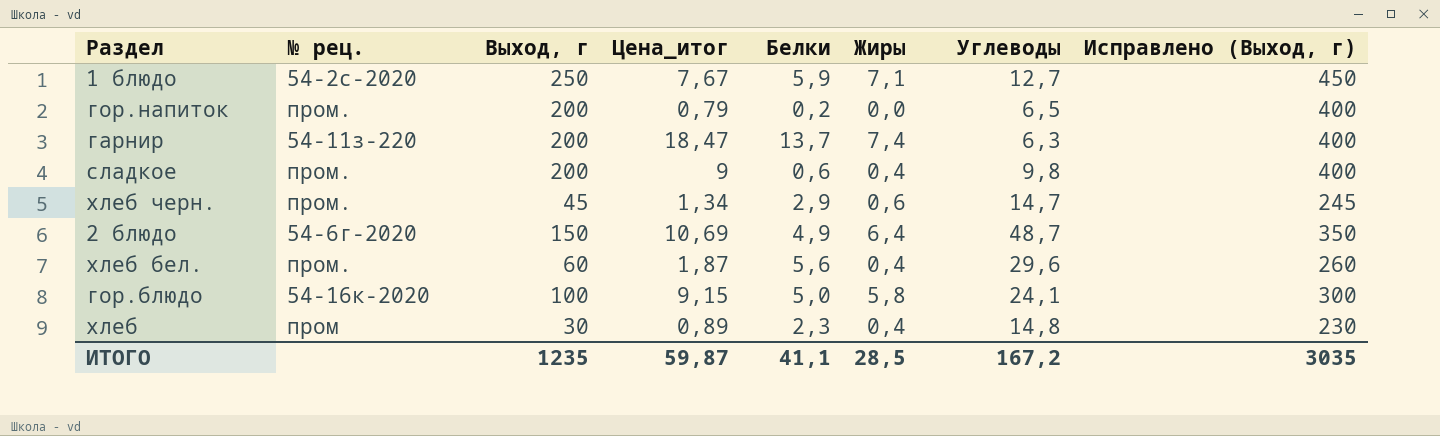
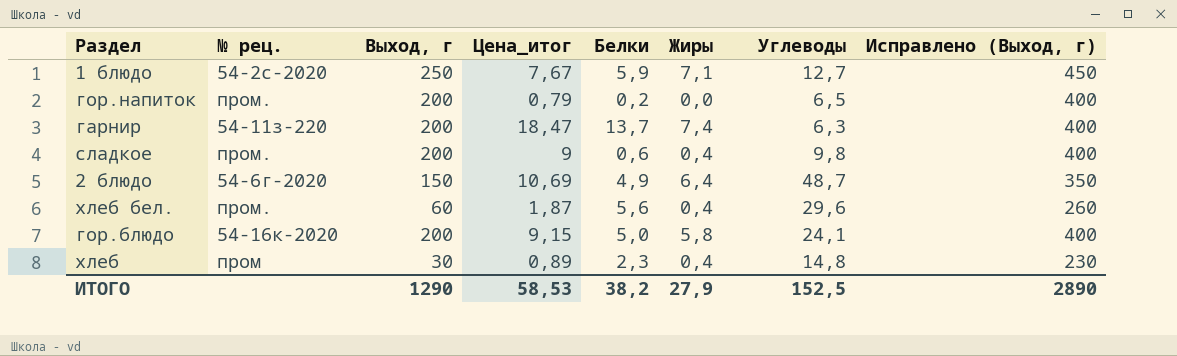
row хлеб черн.: пром. | 45 | 1,34 | 2,9 | 0,6 | 14,7 | 245 -> none
гор.блюдо | Выход, г: 100 -> 200
гор.блюдо | Исправлено (Выход, г): 300 -> 400
ИТОГО | Выход, г: 1235 -> 1290
ИТОГО | Цена_итог: 59,87 -> 58,53
ИТОГО | Белки: 41,1 -> 38,2
ИТОГО | Жиры: 28,5 -> 27,9
ИТОГО | Углеводы: 167,2 -> 152,5
ИТОГО | Исправлено (Выход, г): 3035 -> 2890

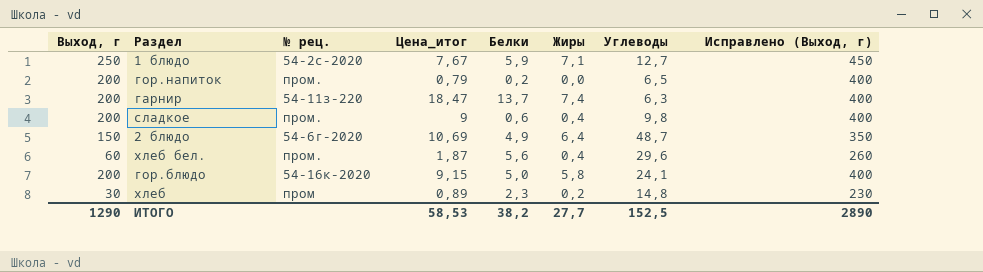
column Выход, г | position: 3 -> 1
хлеб | Жиры: 0,4 -> 0,2
ИТОГО | Жиры: 27,9 -> 27,7

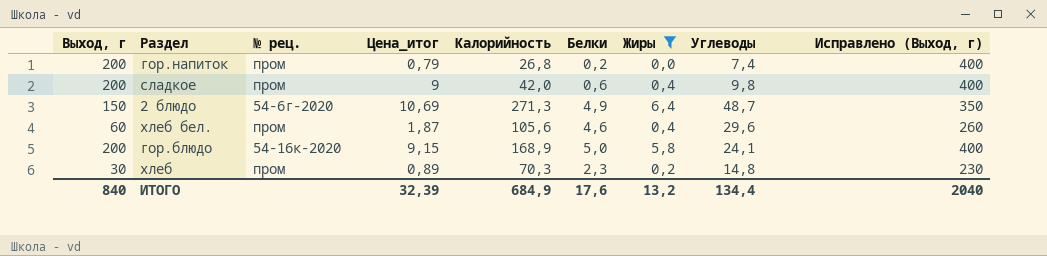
filter: none -> Жиры <= 6,4
column Калорийность | position: none -> 5
гор.напиток | № рец.: пром. -> пром
гор.напиток | Углеводы: 6,5 -> 7,4
сладкое | № рец.: пром. -> пром
хлеб бел. | № рец.: пром. -> пром
хлеб бел. | Белки: 5,6 -> 4,6
ИТОГО | Выход, г: 1290 -> 840
ИТОГО | Цена_итог: 58,53 -> 32,39
ИТОГО | Белки: 38,2 -> 17,6
ИТОГО | Жиры: 27,7 -> 13,2
ИТОГО | Углеводы: 152,5 -> 134,4
ИТОГО | Исправлено (Выход, г): 2890 -> 2040

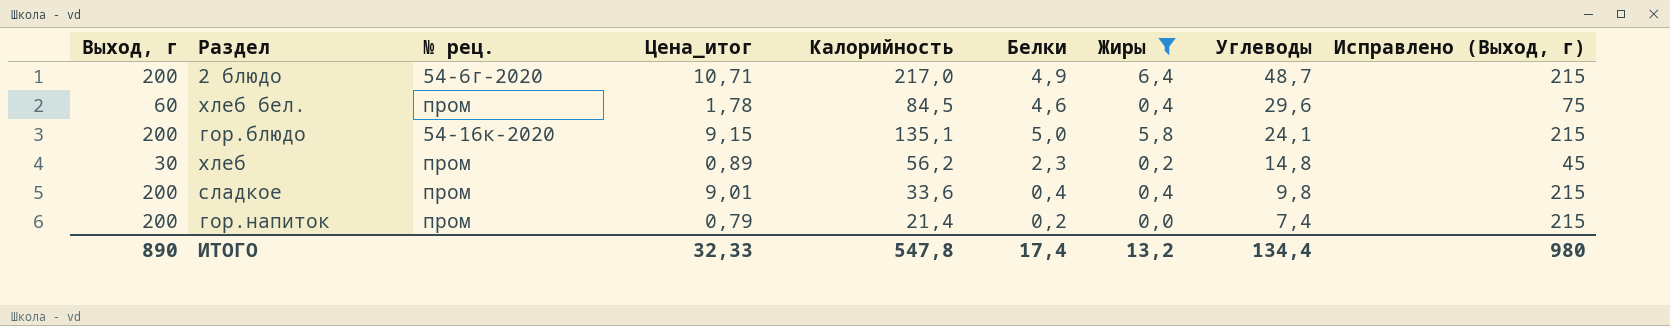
row order: none -> Углеводы descending
column Исправлено (Выход, г) | formula: [Выход, г] + 200 -> [Выход, г] + 15
2 блюдо | Выход, г: 150 -> 200
2 блюдо | Цена_итог: 10,69 -> 10,71
2 блюдо | Калорийность: 271,3 -> 217,0
хлеб бел. | Цена_итог: 1,87 -> 1,78
хлеб бел. | Калорийность: 105,6 -> 84,5
гор.блюдо | Калорийность: 168,9 -> 135,1
хлеб | Калорийность: 70,3 -> 56,2
сладкое | Цена_итог: 9 -> 9,01
сладкое | Калорийность: 42,0 -> 33,6
сладкое | Белки: 0,6 -> 0,4
гор.напиток | Калорийность: 26,8 -> 21,4
ИТОГО | Выход, г: 840 -> 890
ИТОГО | Цена_итог: 32,39 -> 32,33
ИТОГО | Калорийность: 684,9 -> 547,8
ИТОГО | Белки: 17,6 -> 17,4
ИТОГО | Исправлено (Выход, г): 2040 -> 980

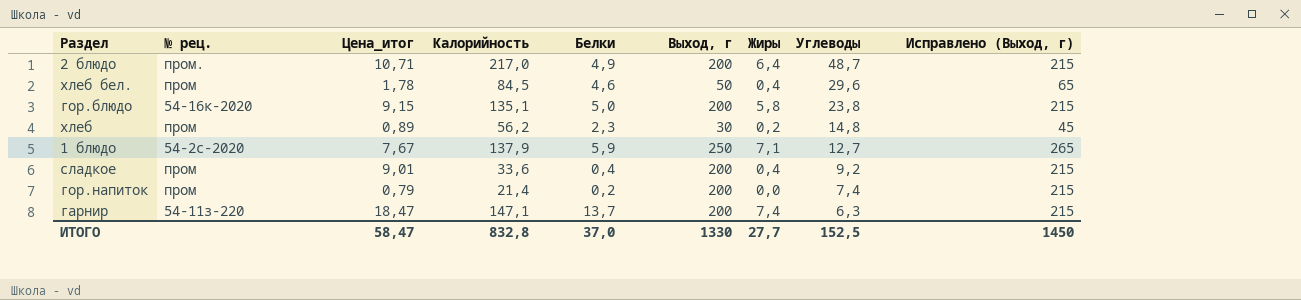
filter: Жиры <= 6,4 -> none
column Выход, г | position: 1 -> 6
2 блюдо | № рец.: 54-6г-2020 -> пром.
хлеб бел. | Выход, г: 60 -> 50
хлеб бел. | Исправлено (Выход, г): 75 -> 65
гор.блюдо | Углеводы: 24,1 -> 23,8
сладкое | Углеводы: 9,8 -> 9,2
ИТОГО | Цена_итог: 32,33 -> 58,47
ИТОГО | Калорийность: 547,8 -> 832,8
ИТОГО | Белки: 17,4 -> 37,0
ИТОГО | Выход, г: 890 -> 1330
ИТОГО | Жиры: 13,2 -> 27,7
ИТОГО | Углеводы: 134,4 -> 152,5
ИТОГО | Исправлено (Выход, г): 980 -> 1450

